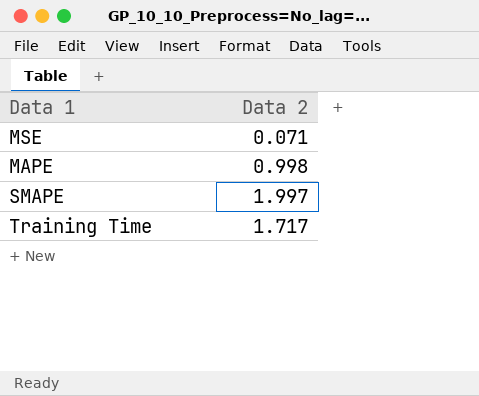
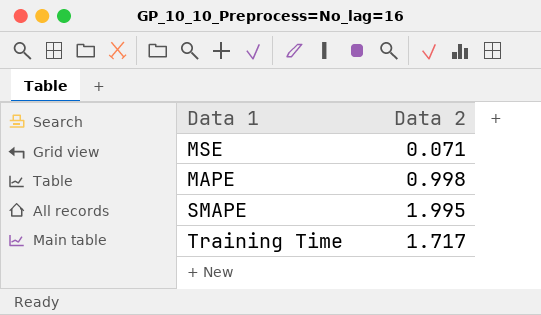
SMAPE | Data 2: 1.997 -> 1.995

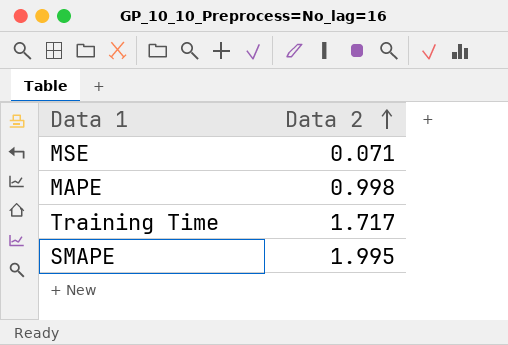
row order: none -> Data 2 ascending

